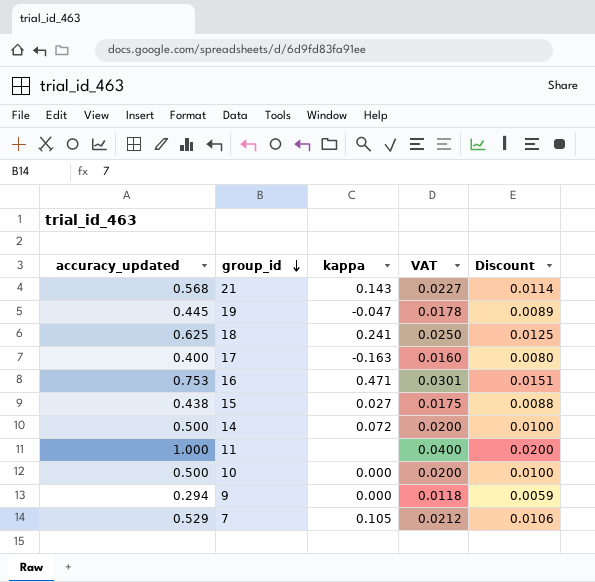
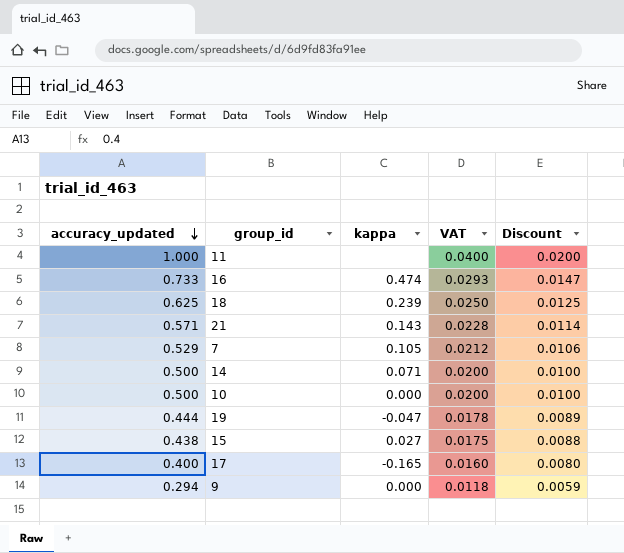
row order: group_id descending -> accuracy_updated descending
16 | accuracy_updated: 0.753 -> 0.733
16 | kappa: 0.471 -> 0.474
16 | VAT: 0.0301 -> 0.0293
16 | Discount: 0.0151 -> 0.0147
18 | kappa: 0.241 -> 0.239
21 | accuracy_updated: 0.568 -> 0.571
21 | VAT: 0.0227 -> 0.0228
14 | kappa: 0.072 -> 0.071
19 | accuracy_updated: 0.445 -> 0.444
17 | kappa: -0.163 -> -0.165

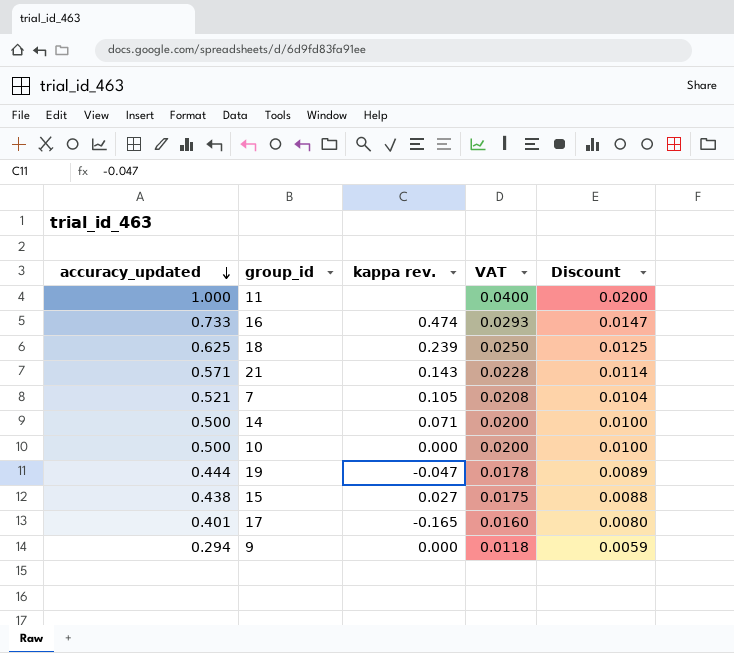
column name: kappa -> kappa rev.
7 | accuracy_updated: 0.529 -> 0.521
7 | VAT: 0.0212 -> 0.0208
7 | Discount: 0.0106 -> 0.0104
17 | accuracy_updated: 0.400 -> 0.401

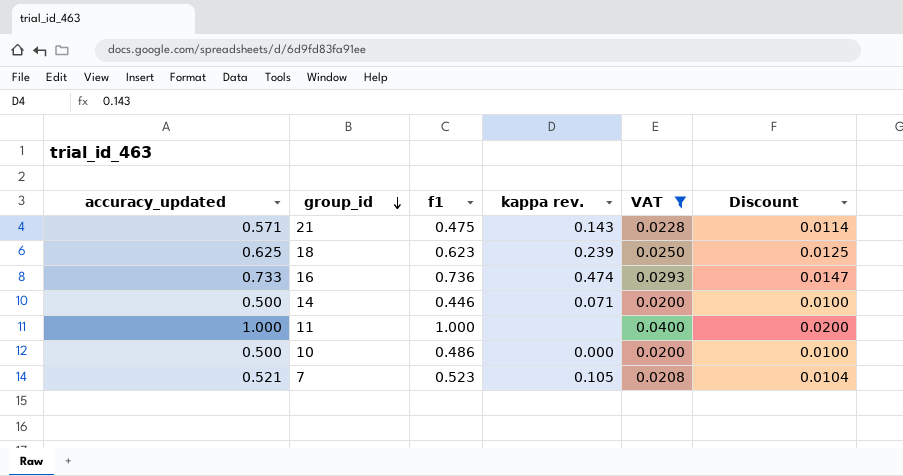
filter: none -> VAT >= 0.0200
row order: accuracy_updated descending -> group_id descending
column f1 | position: none -> 3

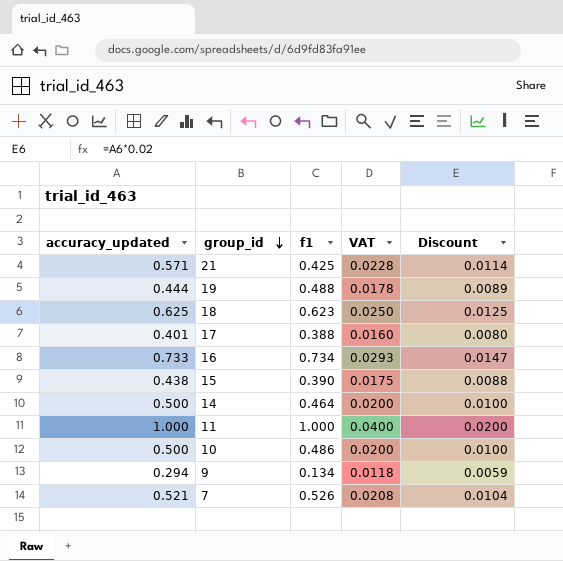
filter: VAT >= 0.0200 -> none
column kappa rev. | position: 4 -> none
21 | f1: 0.475 -> 0.425
16 | f1: 0.736 -> 0.734
14 | f1: 0.446 -> 0.464
7 | f1: 0.523 -> 0.526

